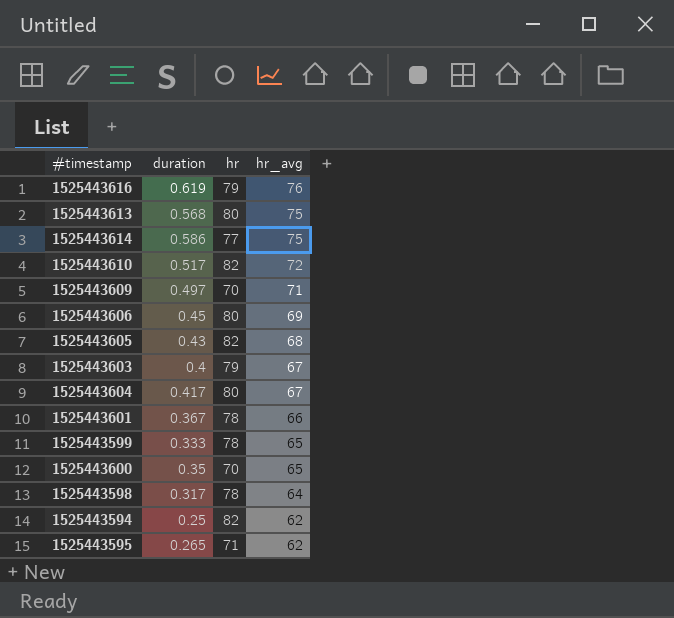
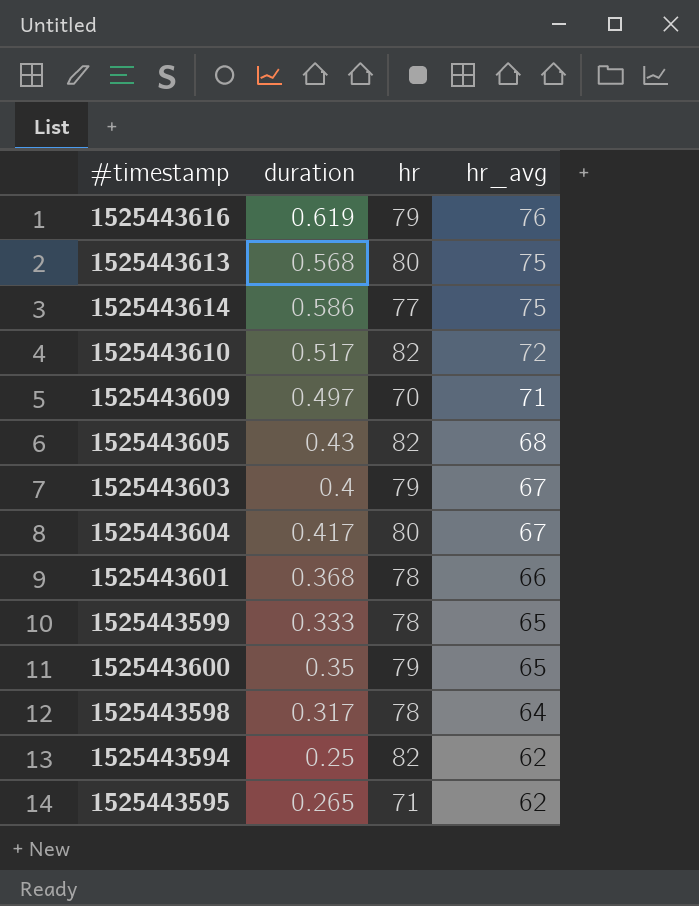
row 1525443606: 0.45 | 80 | 69 -> none
1525443601 | duration: 0.367 -> 0.368
1525443600 | hr: 70 -> 79

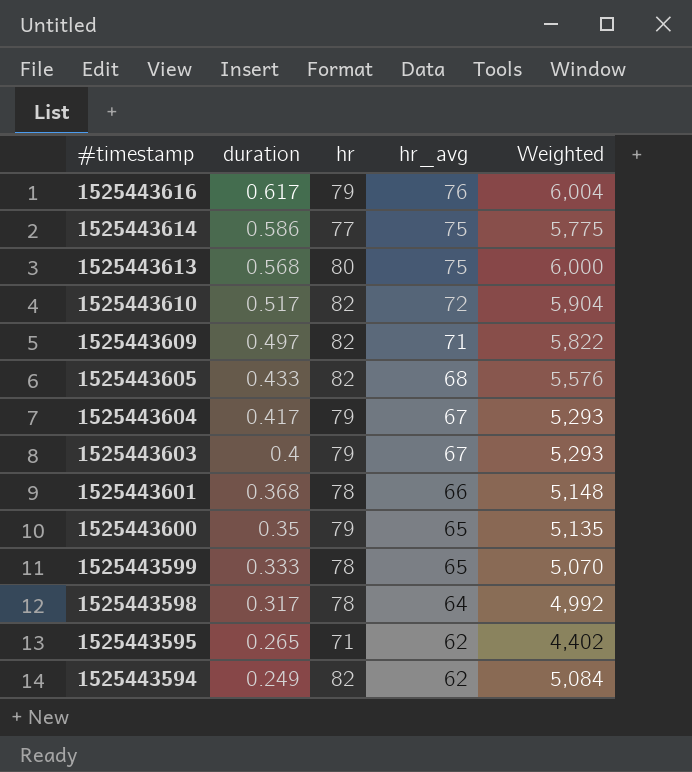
row order: hr_avg descending -> #timestamp descending
column Weighted | formula: none -> [hr] * [hr_avg]
1525443616 | duration: 0.619 -> 0.617
1525443609 | hr: 70 -> 82
1525443605 | duration: 0.43 -> 0.433
1525443604 | hr: 80 -> 79
1525443594 | duration: 0.25 -> 0.249

